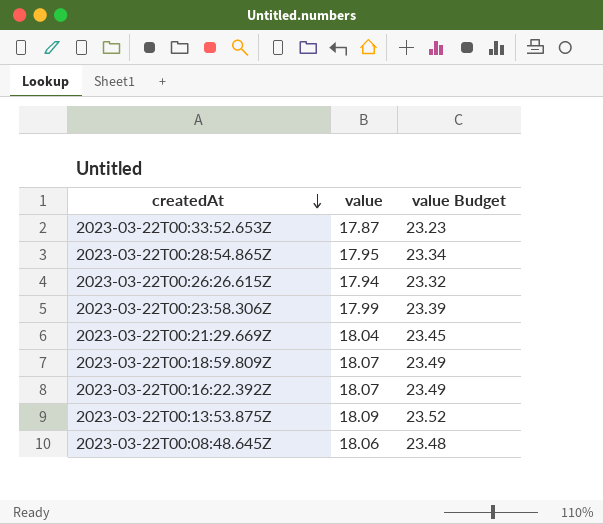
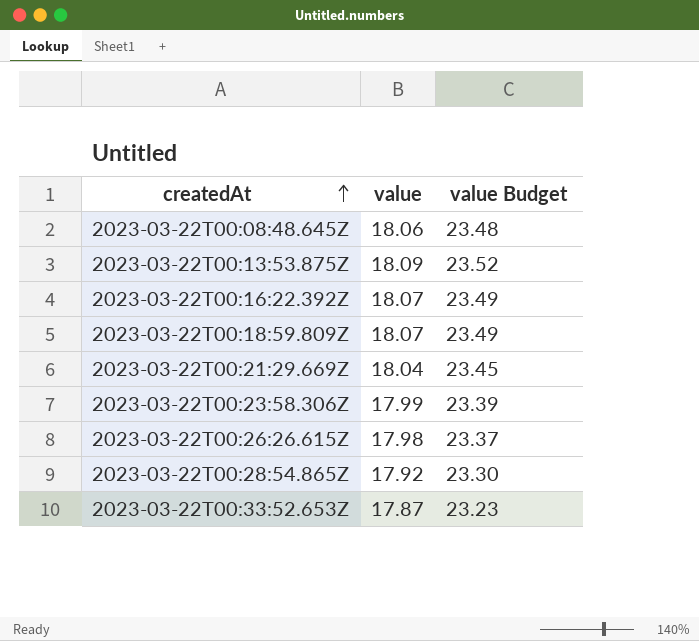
row order: createdAt descending -> createdAt ascending
2023-03-22T00:26:26.615Z | value: 17.94 -> 17.98
2023-03-22T00:26:26.615Z | value Budget: 23.32 -> 23.37
2023-03-22T00:28:54.865Z | value: 17.95 -> 17.92
2023-03-22T00:28:54.865Z | value Budget: 23.34 -> 23.30

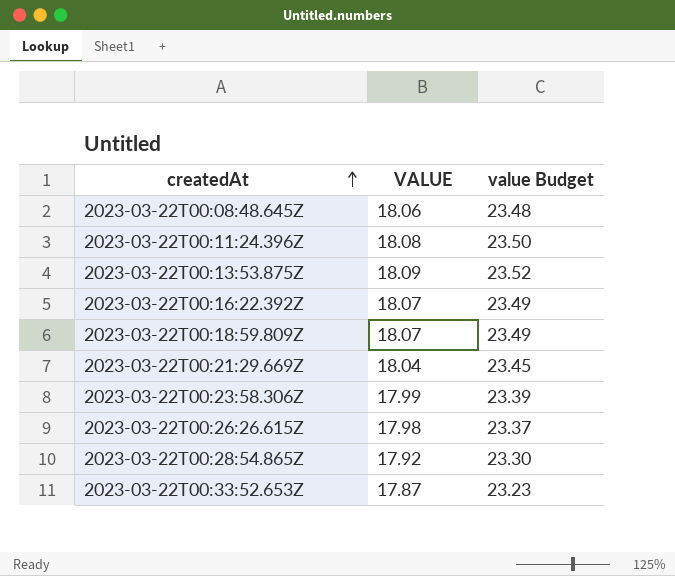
column name: value -> VALUE
row 2023-03-22T00:11:24.396Z: none -> 18.08 | 23.50

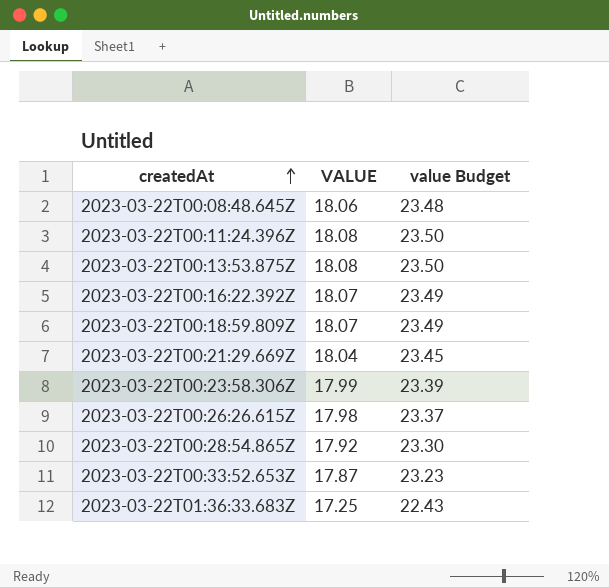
2023-03-22T00:13:53.875Z | VALUE: 18.09 -> 18.08
2023-03-22T00:13:53.875Z | value Budget: 23.52 -> 23.50
row 2023-03-22T01:36:33.683Z: none -> 17.25 | 22.43

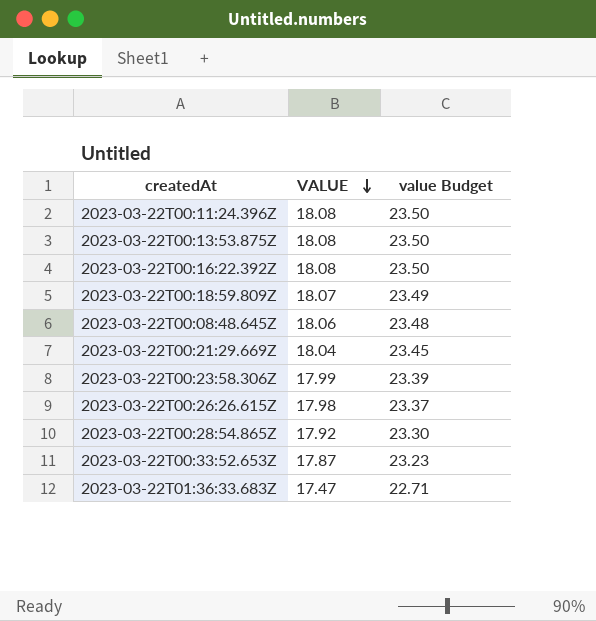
row order: createdAt ascending -> VALUE descending
2023-03-22T00:16:22.392Z | VALUE: 18.07 -> 18.08
2023-03-22T00:16:22.392Z | value Budget: 23.49 -> 23.50
2023-03-22T01:36:33.683Z | VALUE: 17.25 -> 17.47
2023-03-22T01:36:33.683Z | value Budget: 22.43 -> 22.71

